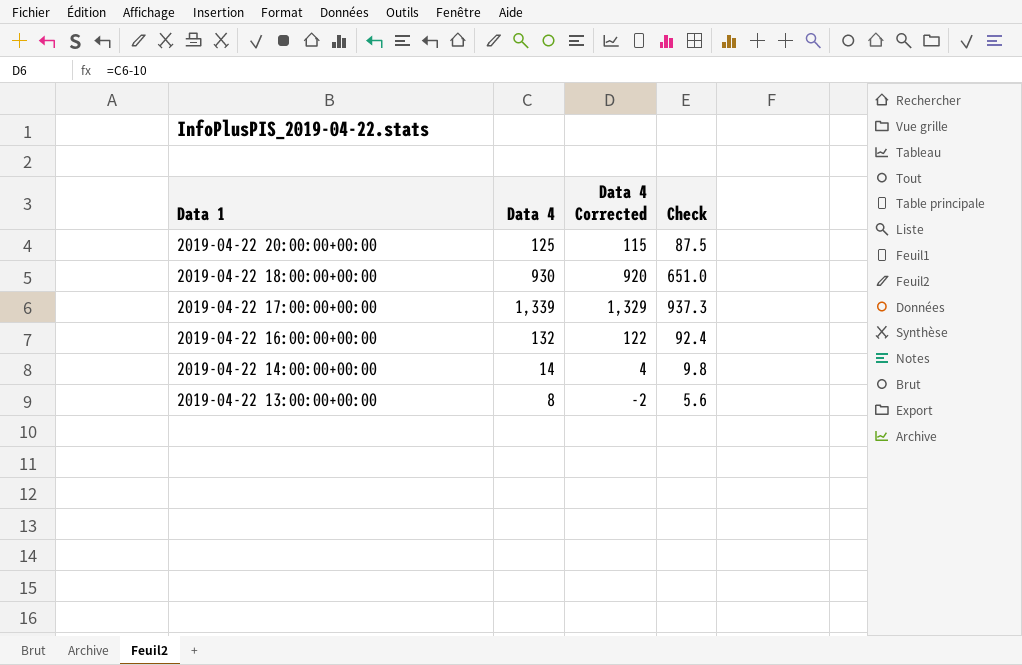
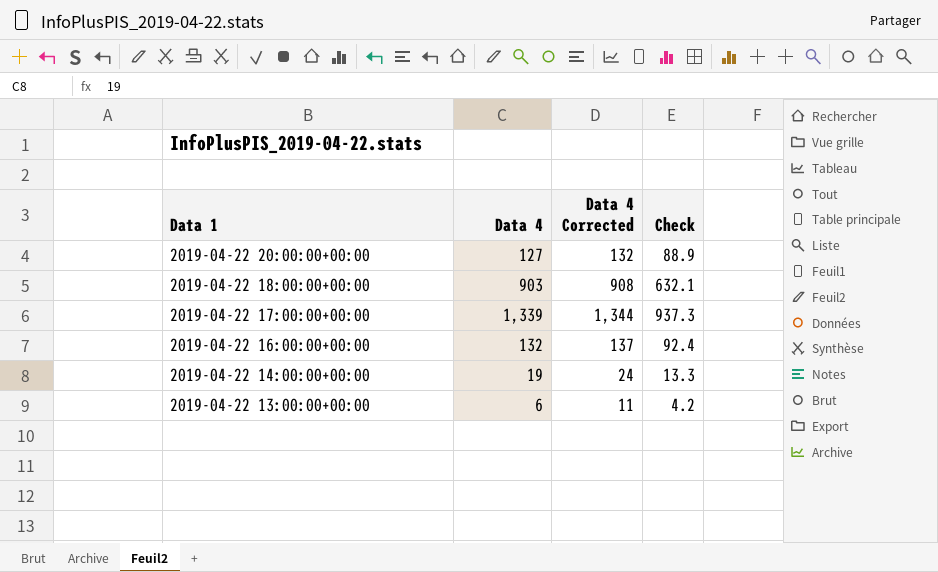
column Data 4 Corrected | formula: [Data 4] - 10 -> [Data 4] + 5
2019-04-22 20:00:00+00:00 | Data 4: 125 -> 127
2019-04-22 20:00:00+00:00 | Check: 87.5 -> 88.9
2019-04-22 18:00:00+00:00 | Data 4: 930 -> 903
2019-04-22 18:00:00+00:00 | Check: 651.0 -> 632.1
2019-04-22 14:00:00+00:00 | Data 4: 14 -> 19
2019-04-22 14:00:00+00:00 | Check: 9.8 -> 13.3
2019-04-22 13:00:00+00:00 | Data 4: 8 -> 6
2019-04-22 13:00:00+00:00 | Check: 5.6 -> 4.2

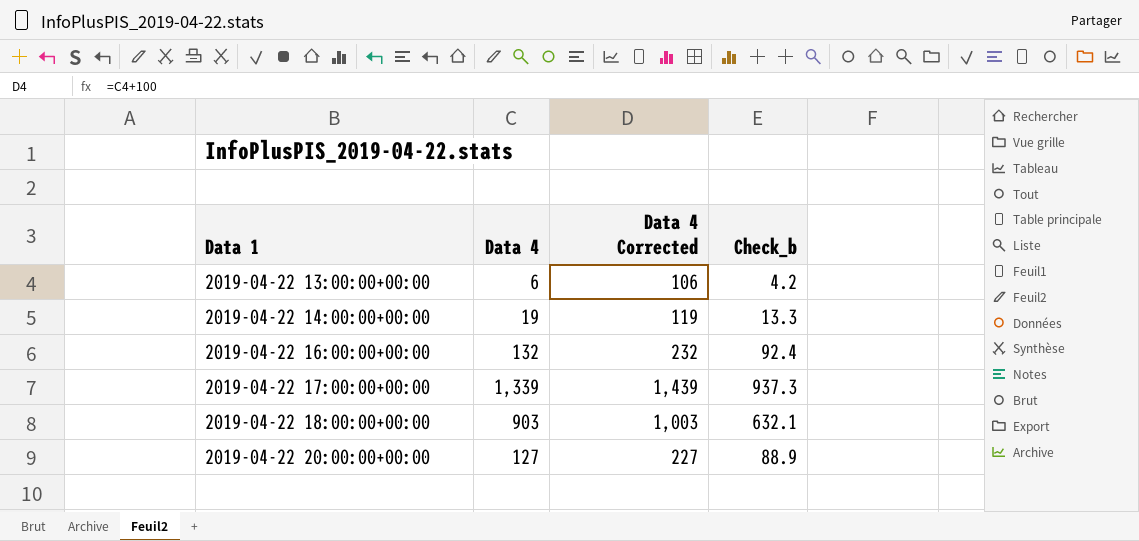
row order: Data 1 descending -> Data 1 ascending
column Data 4 Corrected | formula: [Data 4] + 5 -> [Data 4] + 100
column name: Check -> Check_b

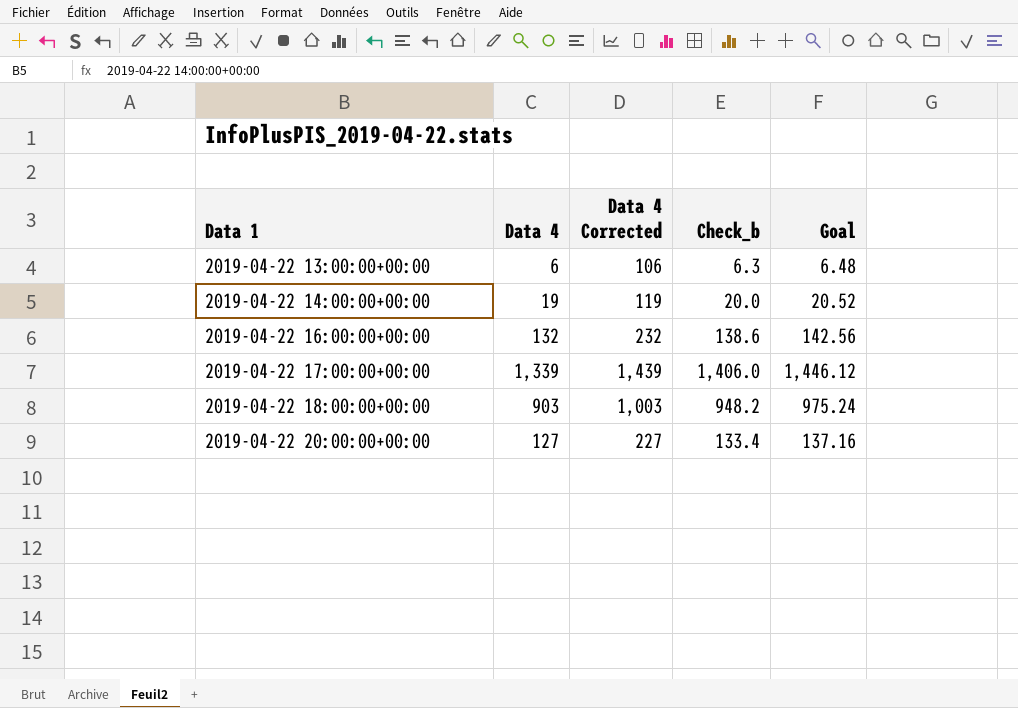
column Check_b | formula: [Data 4] * 0.7 -> [Data 4] * 1.05
column Goal | formula: none -> [Data 4] * 1.08

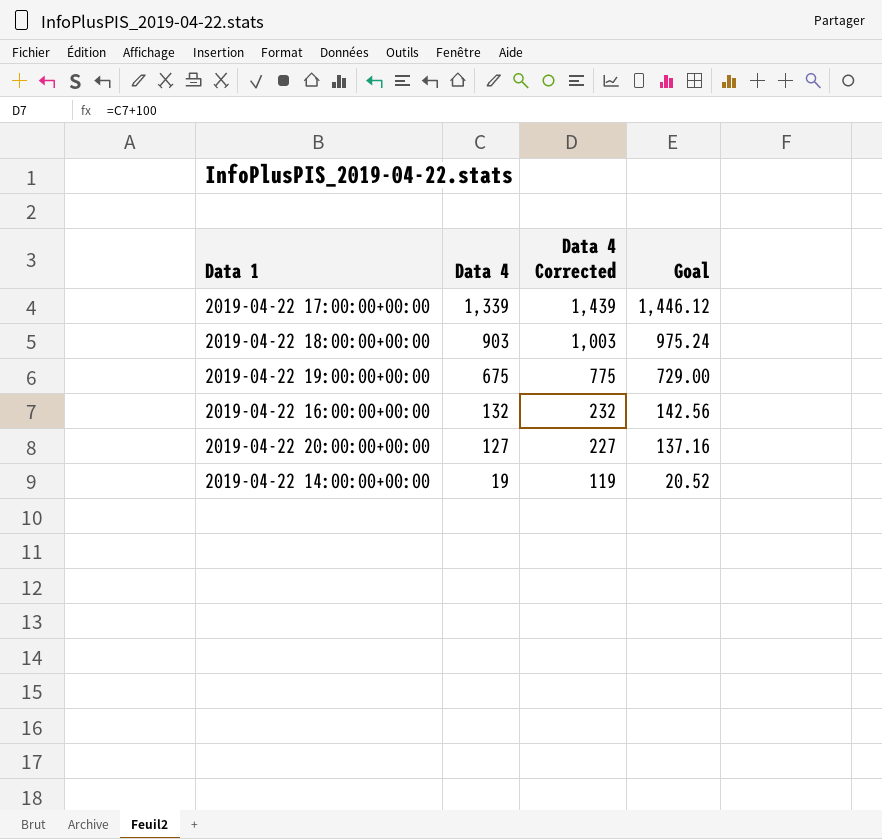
row order: Data 1 ascending -> Data 4 descending
column Check_b | formula: [Data 4] * 1.05 -> none
row 2019-04-22 13:00:00+00:00: 6 | 106 | 6.3 | 6.48 -> none
row 2019-04-22 19:00:00+00:00: none -> 675 | 775 | 729.00

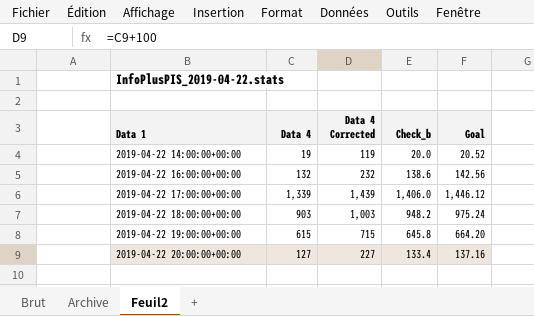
row order: Data 4 descending -> Data 1 ascending
column Check_b | formula: none -> [Data 4] * 1.05
2019-04-22 19:00:00+00:00 | Data 4: 675 -> 615
2019-04-22 19:00:00+00:00 | Data 4 Corrected: 775 -> 715
2019-04-22 19:00:00+00:00 | Goal: 729.00 -> 664.20

